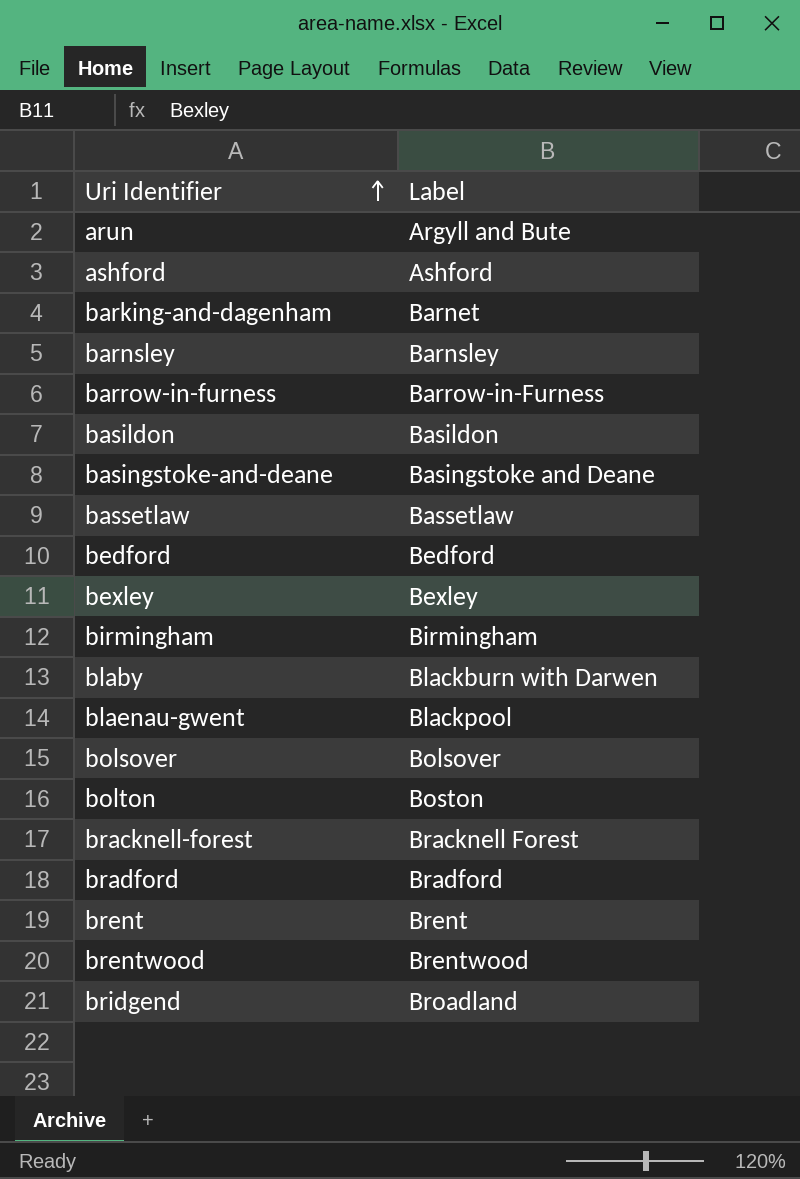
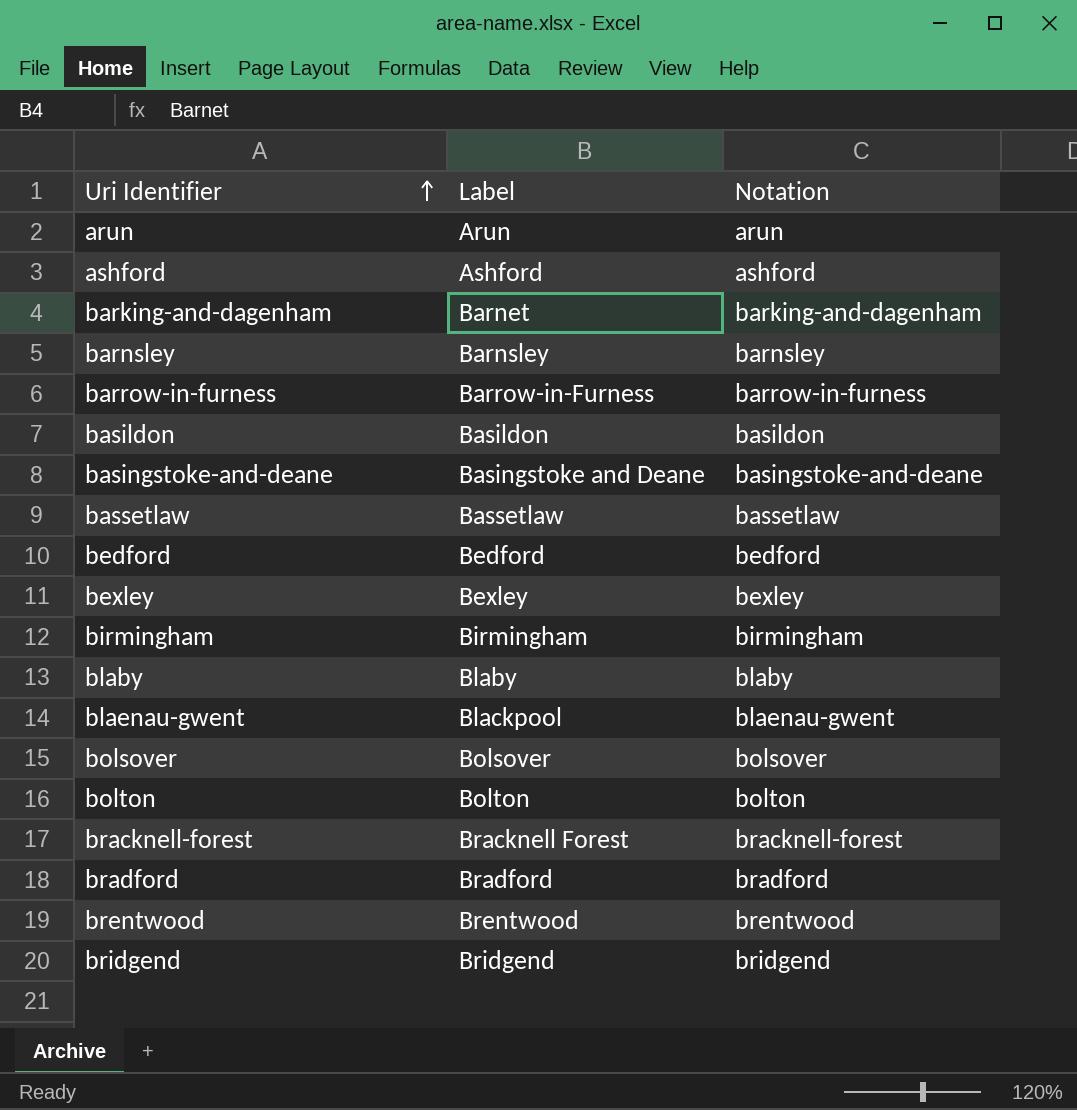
column Notation | position: none -> 3
row brent: Brent -> none
arun | Label: Argyll and Bute -> Arun
blaby | Label: Blackburn with Darwen -> Blaby
bolton | Label: Boston -> Bolton
bridgend | Label: Broadland -> Bridgend

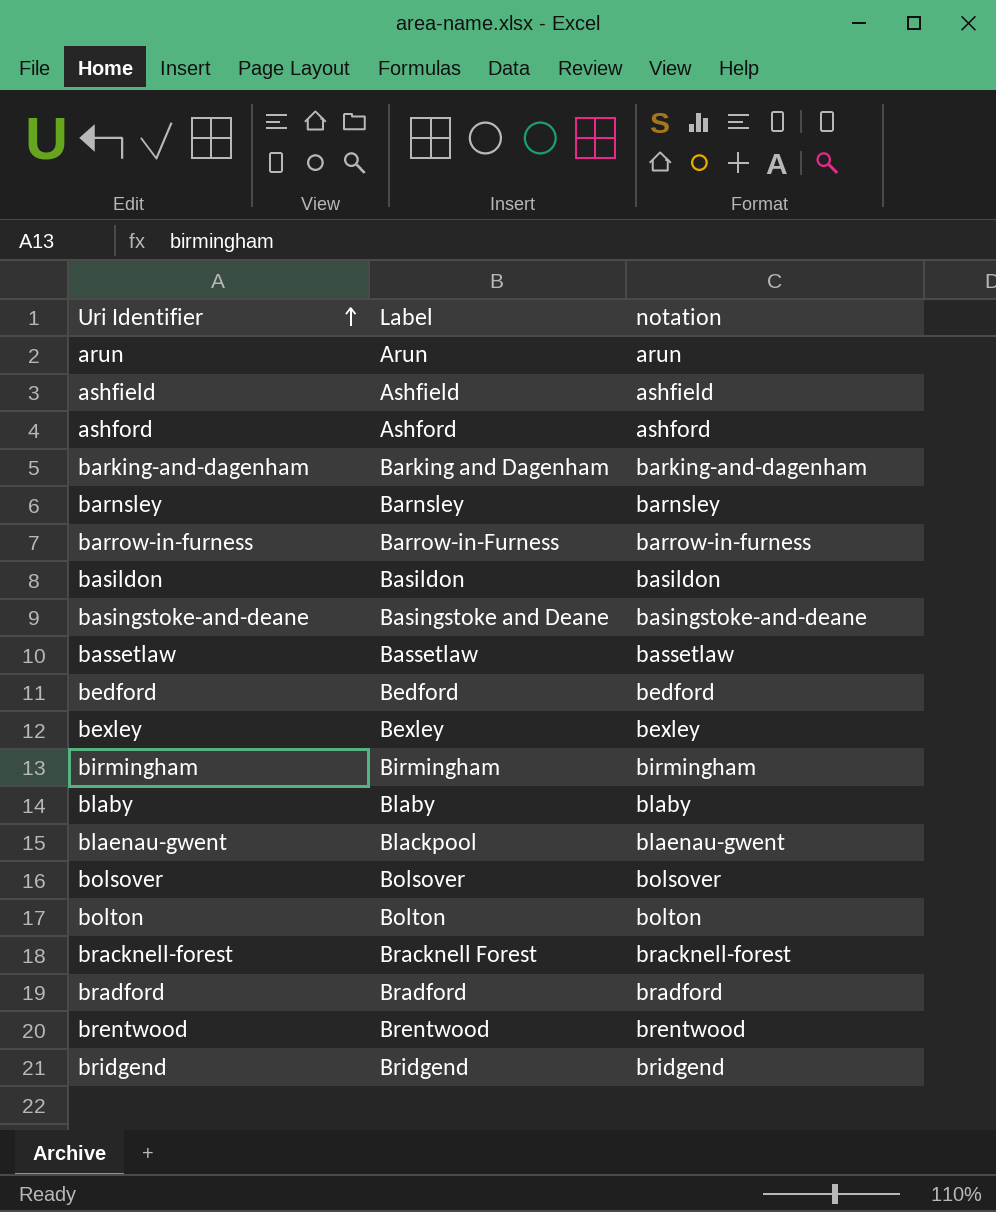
column name: Notation -> notation
row ashfield: none -> Ashfield | ashfield
barking-and-dagenham | Label: Barnet -> Barking and Dagenham

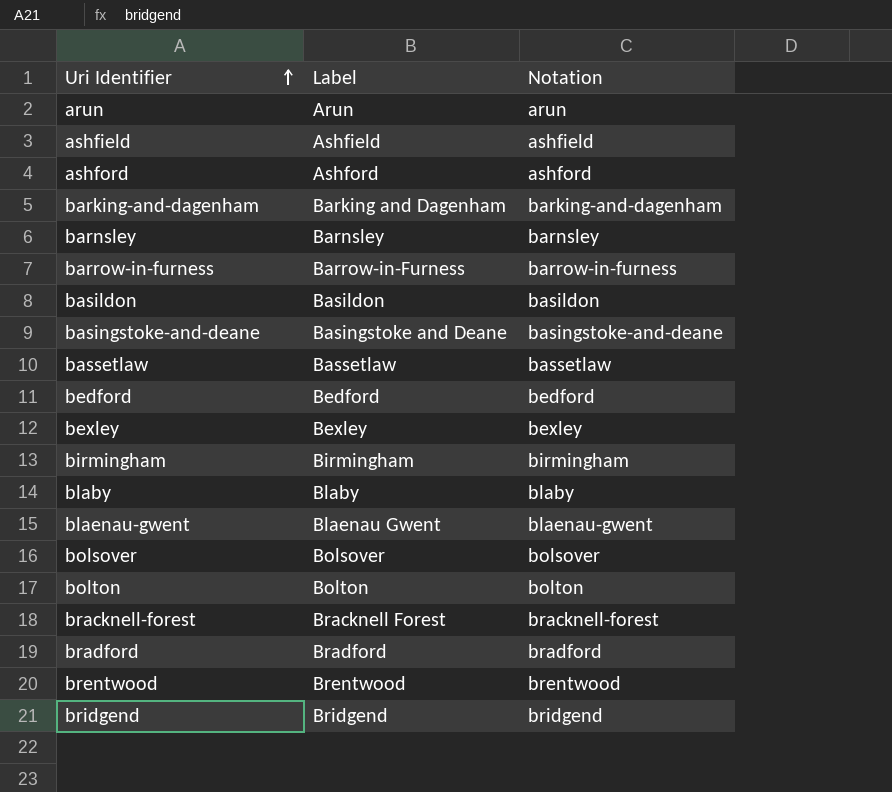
column name: notation -> Notation
blaenau-gwent | Label: Blackpool -> Blaenau Gwent

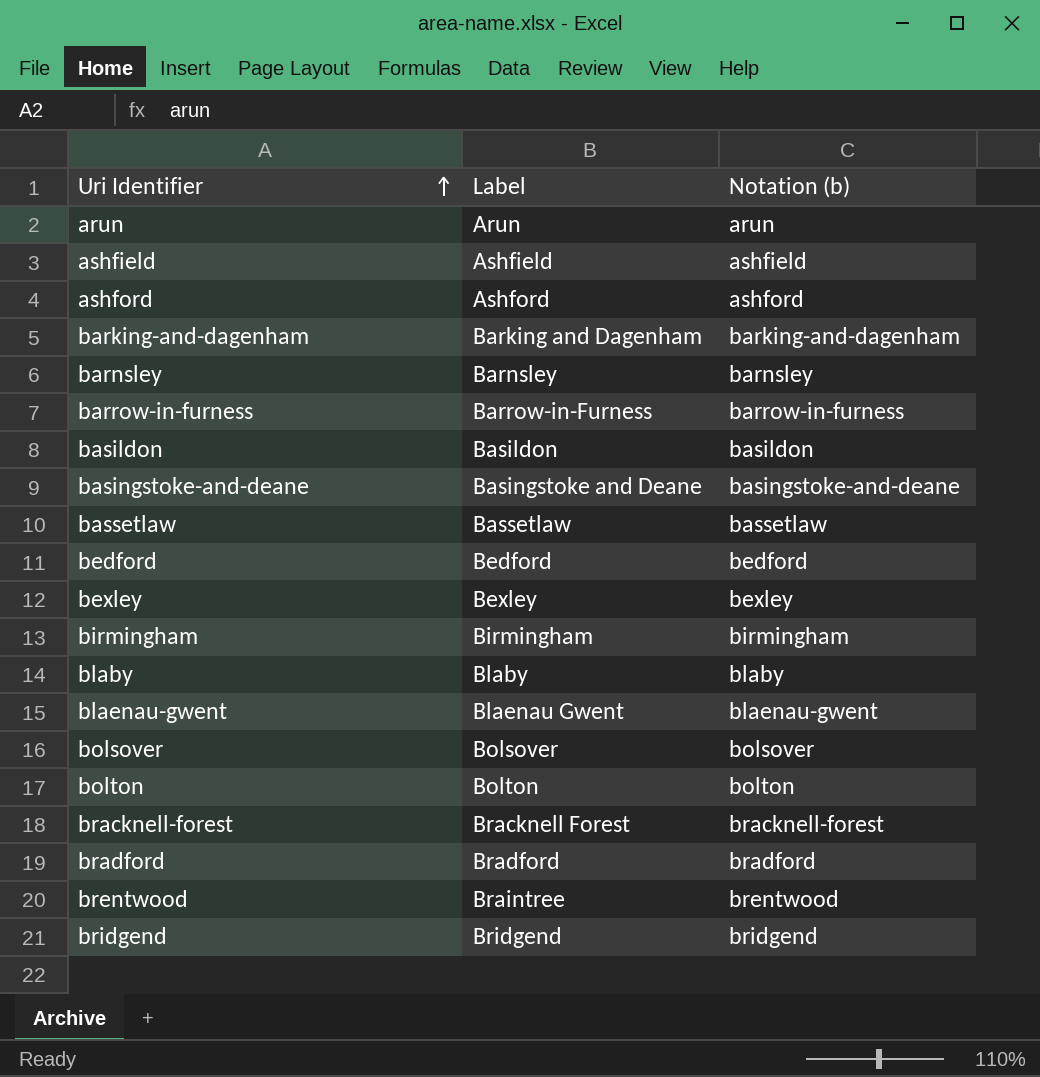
column name: Notation -> Notation (b)
brentwood | Label: Brentwood -> Braintree

